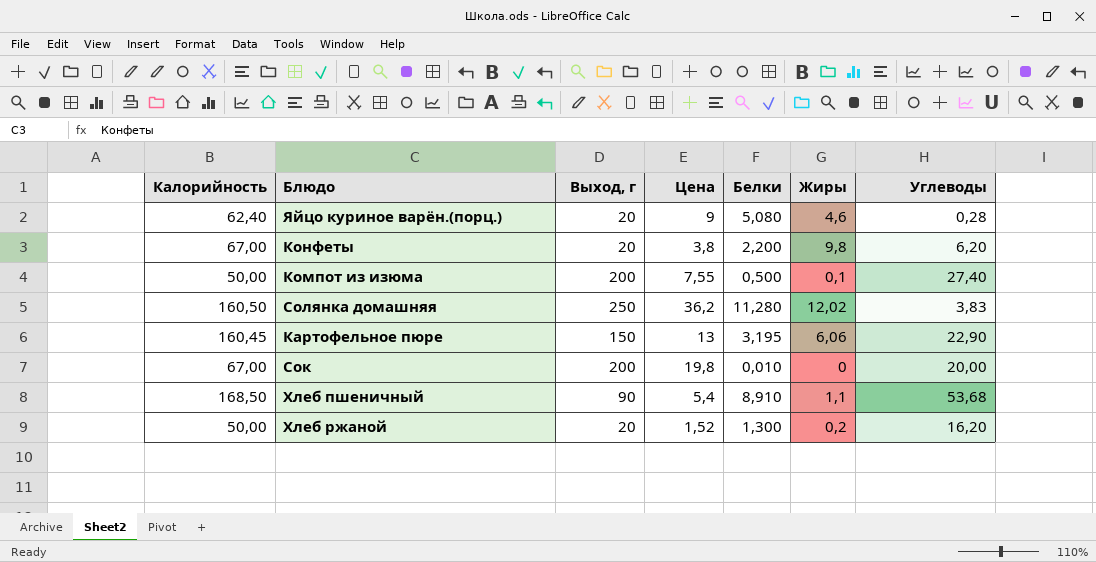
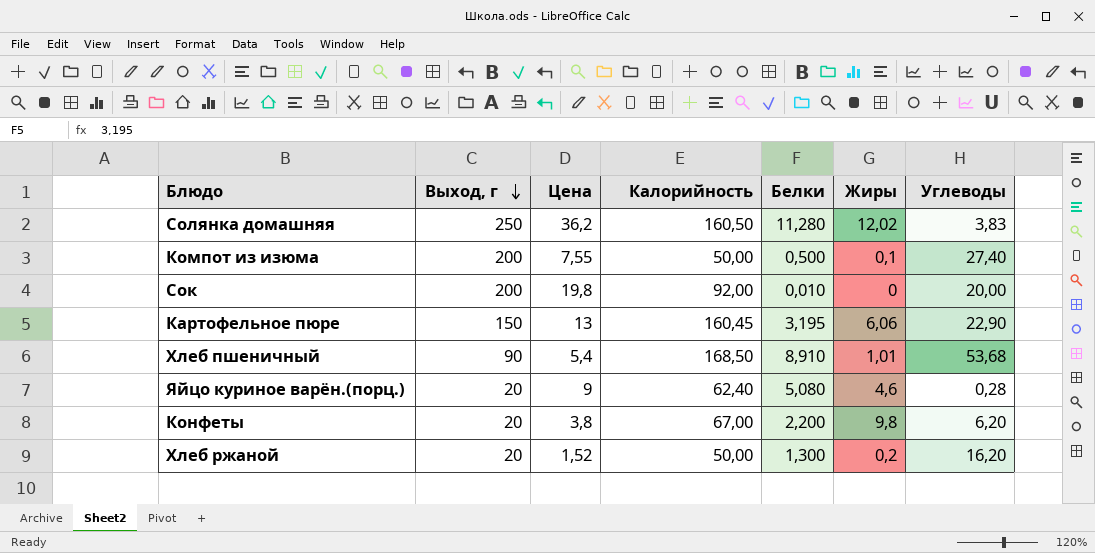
row order: none -> Выход, г descending
column Калорийность | position: 1 -> 4
Сок | Калорийность: 67,00 -> 92,00
Хлеб пшеничный | Жиры: 1,1 -> 1,01

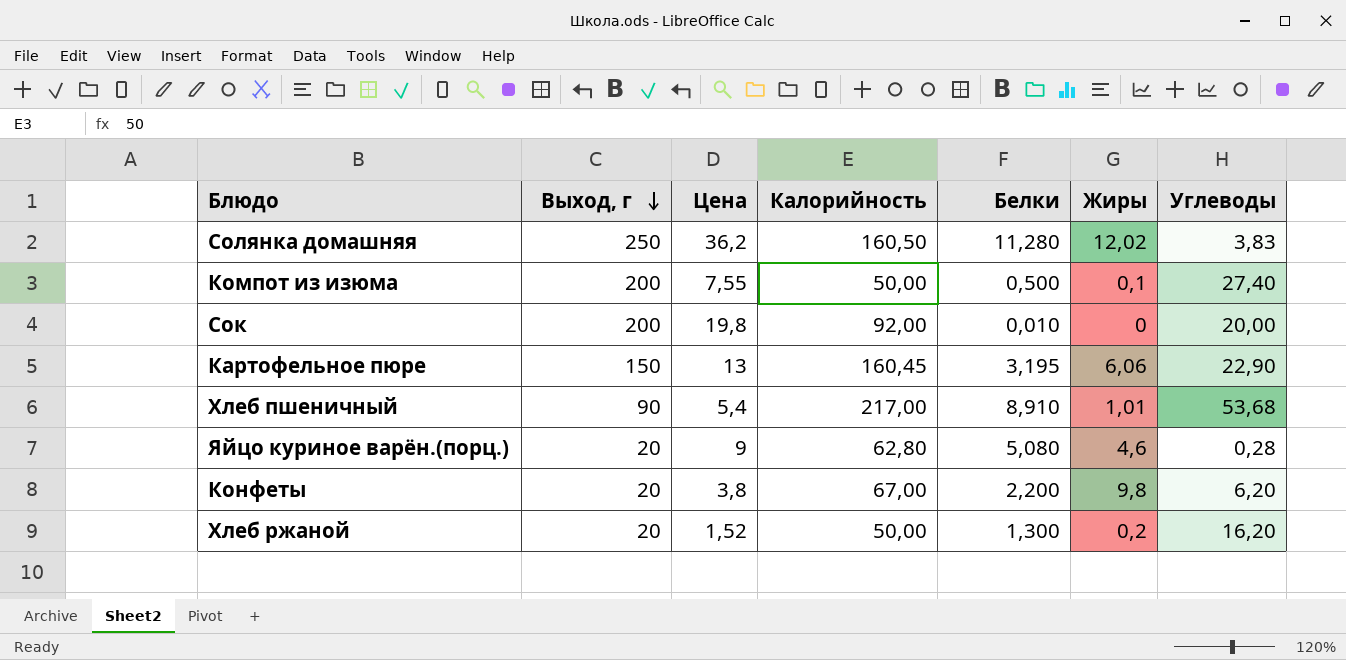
Хлеб пшеничный | Калорийность: 168,50 -> 217,00
Яйцо куриное варён.(порц.) | Калорийность: 62,40 -> 62,80

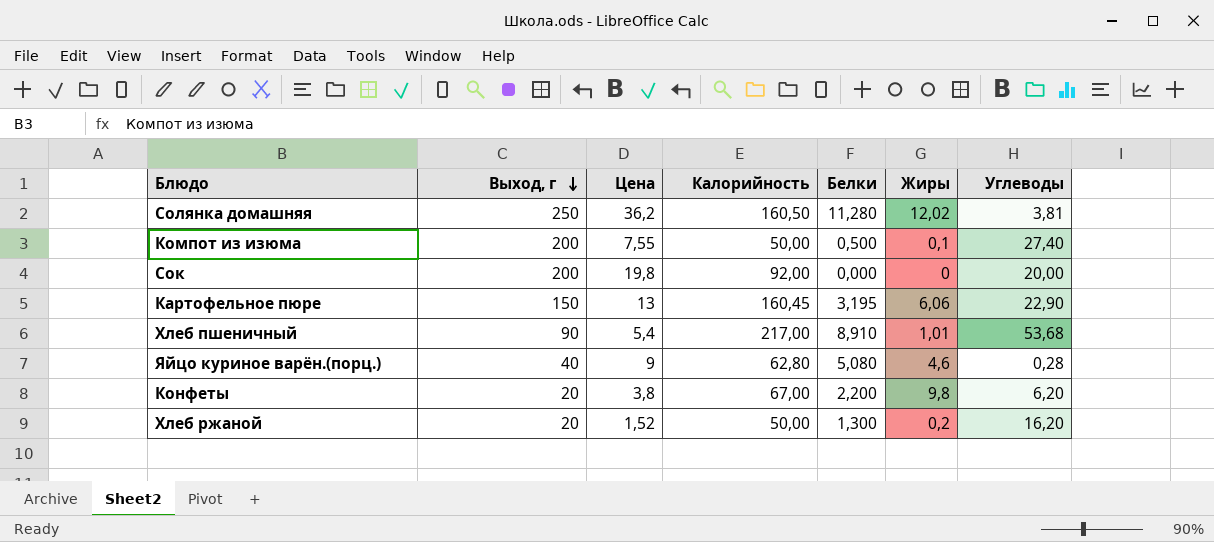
Солянка домашняя | Углеводы: 3,83 -> 3,81
Сок | Белки: 0,010 -> 0,000
Яйцо куриное варён.(порц.) | Выход, г: 20 -> 40

